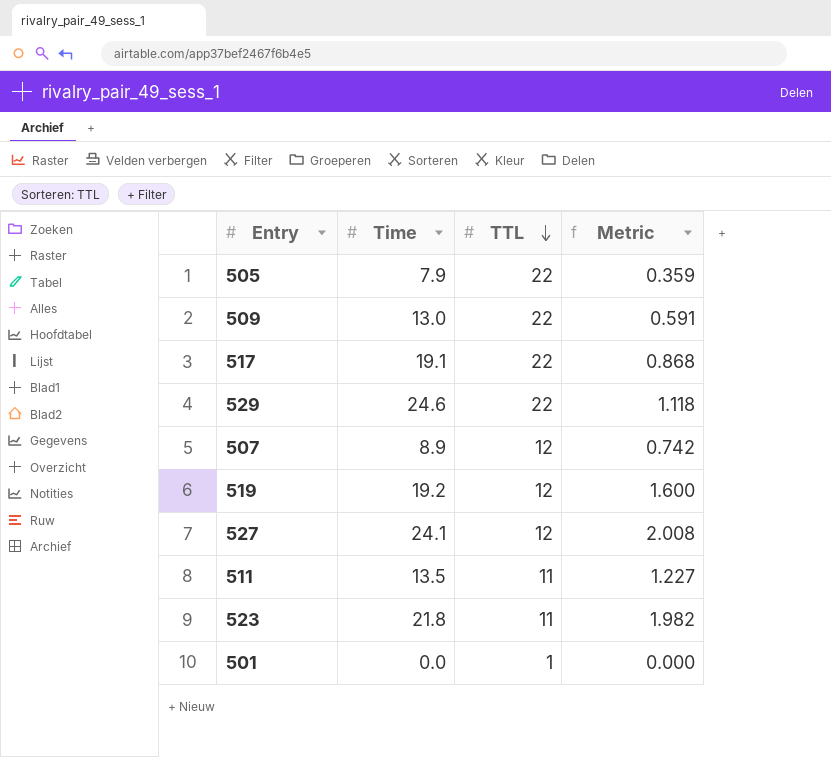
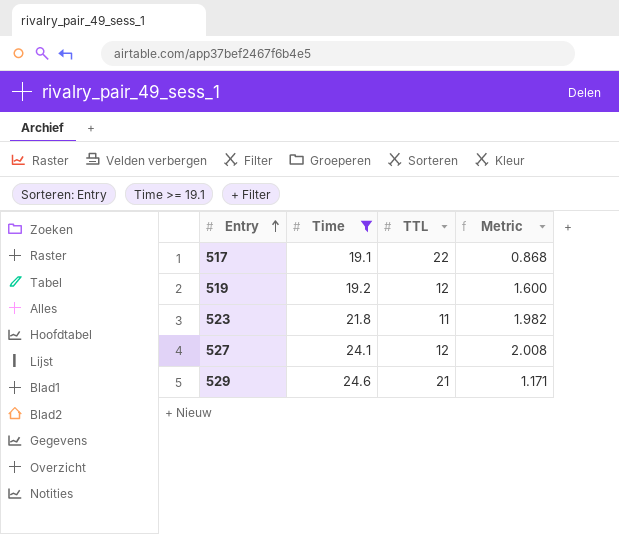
filter: none -> Time >= 19.1
row order: TTL descending -> Entry ascending
529 | TTL: 22 -> 21
529 | Metric: 1.118 -> 1.171

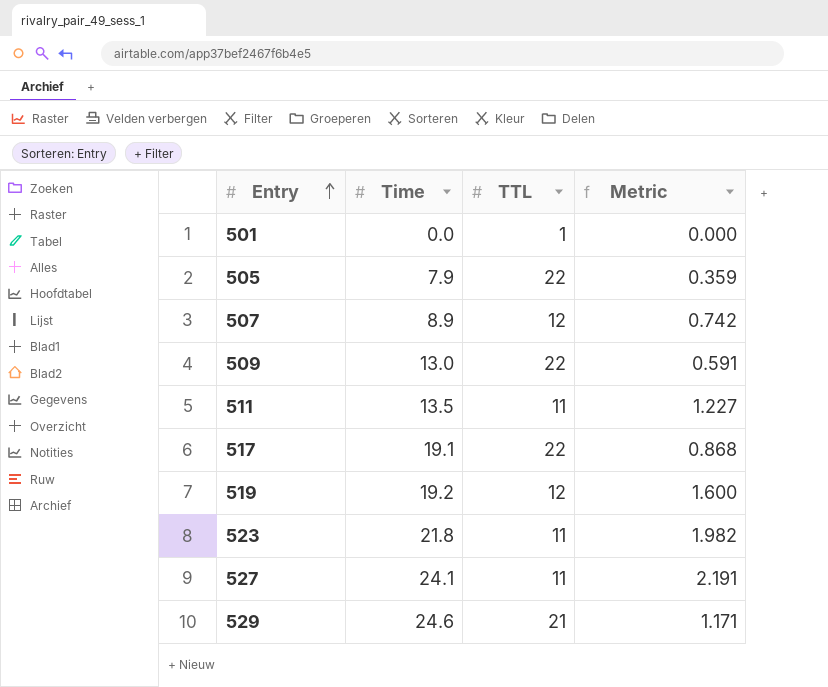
filter: Time >= 19.1 -> none
527 | TTL: 12 -> 11
527 | Metric: 2.008 -> 2.191

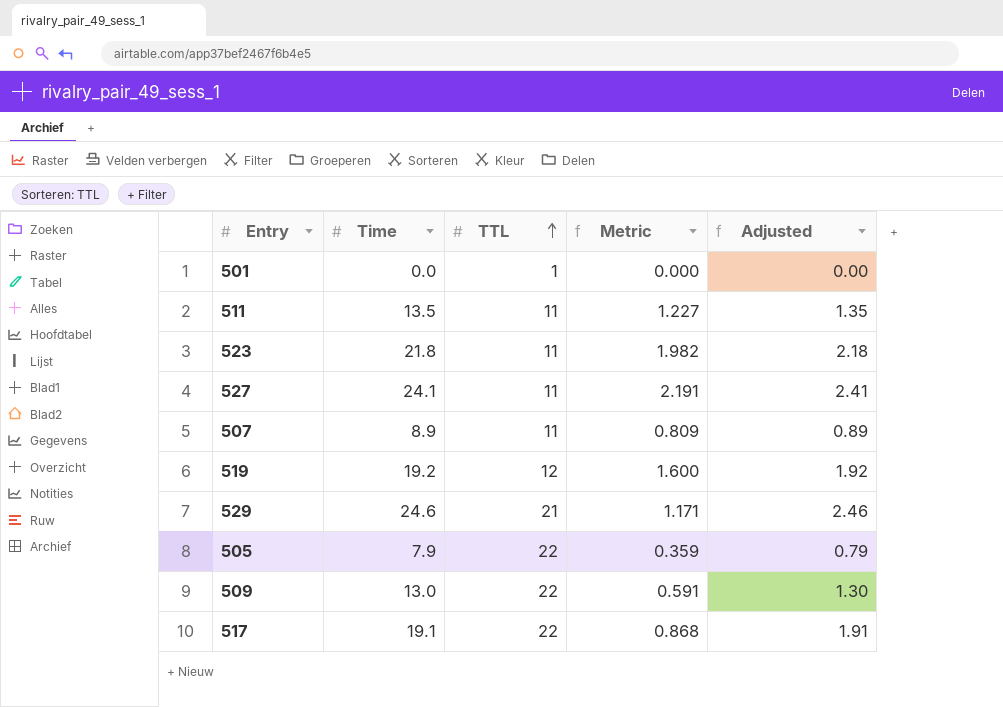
row order: Entry ascending -> TTL ascending
column Adjusted | formula: none -> [Time] * 0.1
507 | TTL: 12 -> 11
507 | Metric: 0.742 -> 0.809

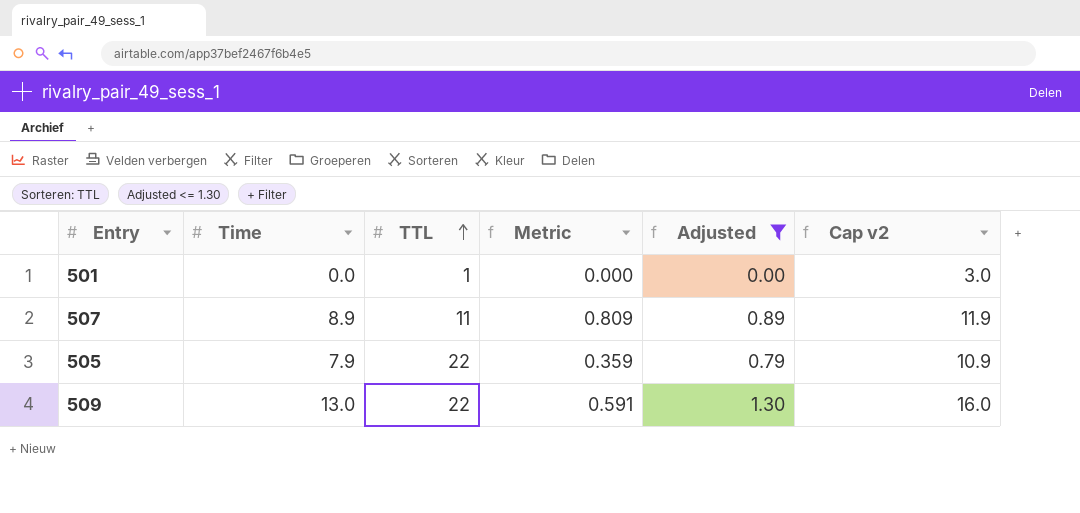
filter: none -> Adjusted <= 1.30
column Cap v2 | formula: none -> [Time] + 3

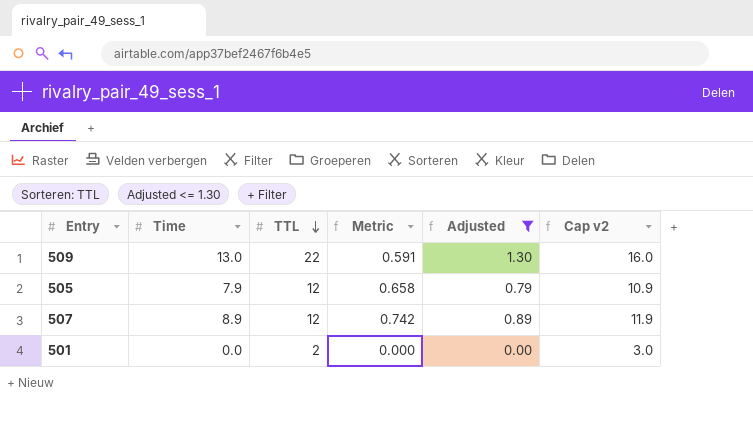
row order: TTL ascending -> TTL descending
505 | TTL: 22 -> 12
505 | Metric: 0.359 -> 0.658
507 | TTL: 11 -> 12
507 | Metric: 0.809 -> 0.742
501 | TTL: 1 -> 2

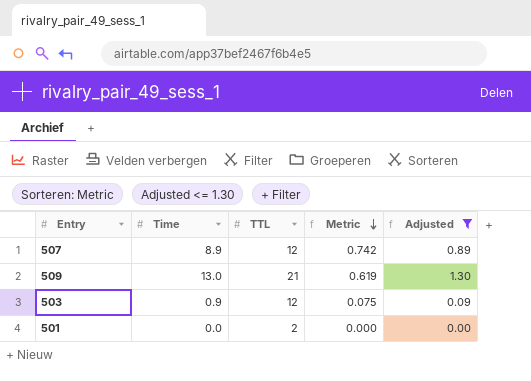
row order: TTL descending -> Metric descending
column Cap v2 | formula: [Time] + 3 -> none
row 505: 7.9 | 12 | 0.658 | 0.79 | 10.9 -> none
509 | TTL: 22 -> 21
509 | Metric: 0.591 -> 0.619
row 503: none -> 0.9 | 12 | 0.075 | 0.09

